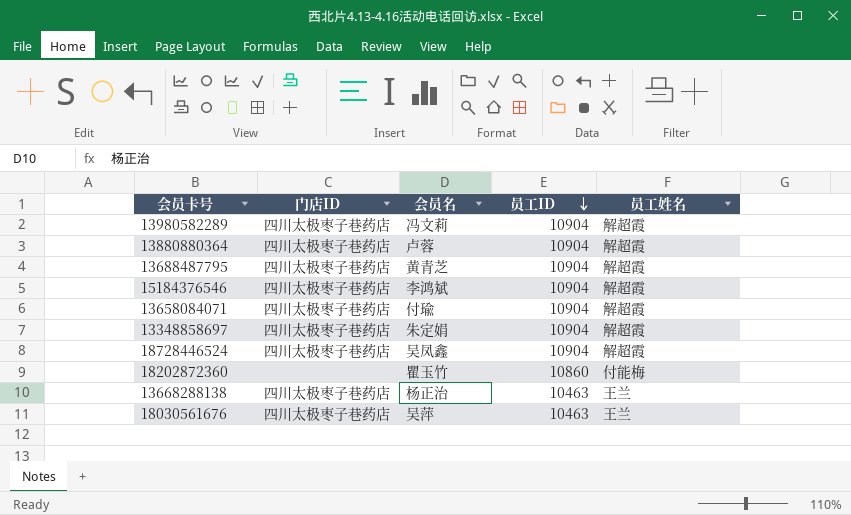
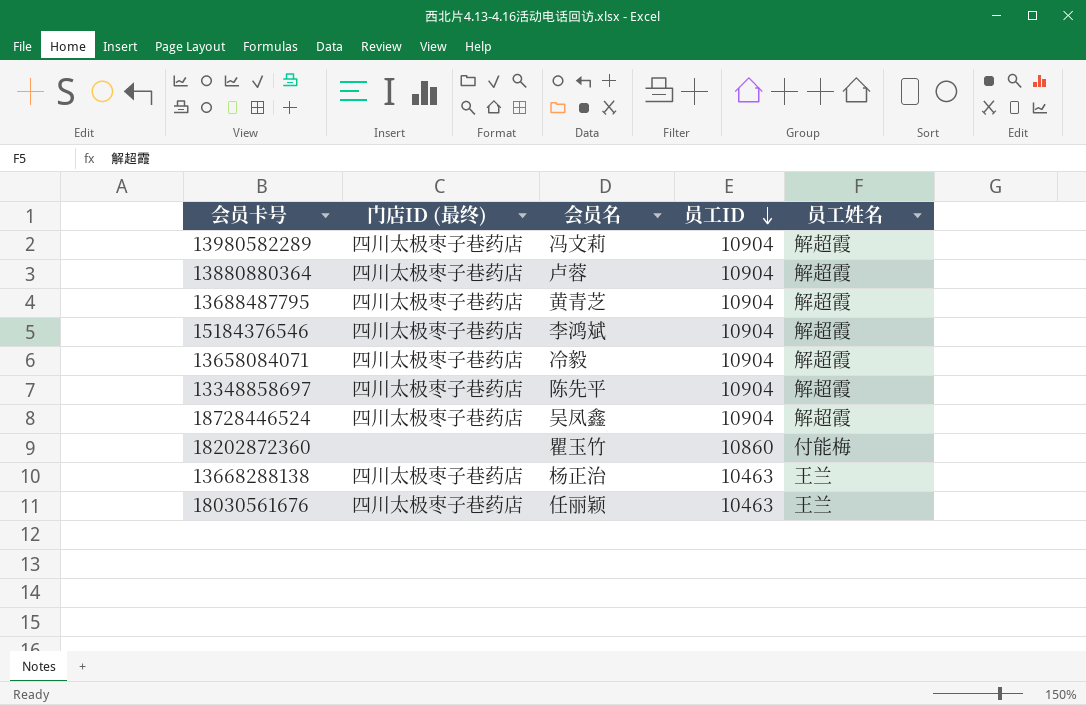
column name: 门店ID -> 门店ID (最终)
13658084071 | 会员名: 付瑜 -> 冷毅
13348858697 | 会员名: 朱定娟 -> 陈先平
18030561676 | 会员名: 吴萍 -> 任丽颖

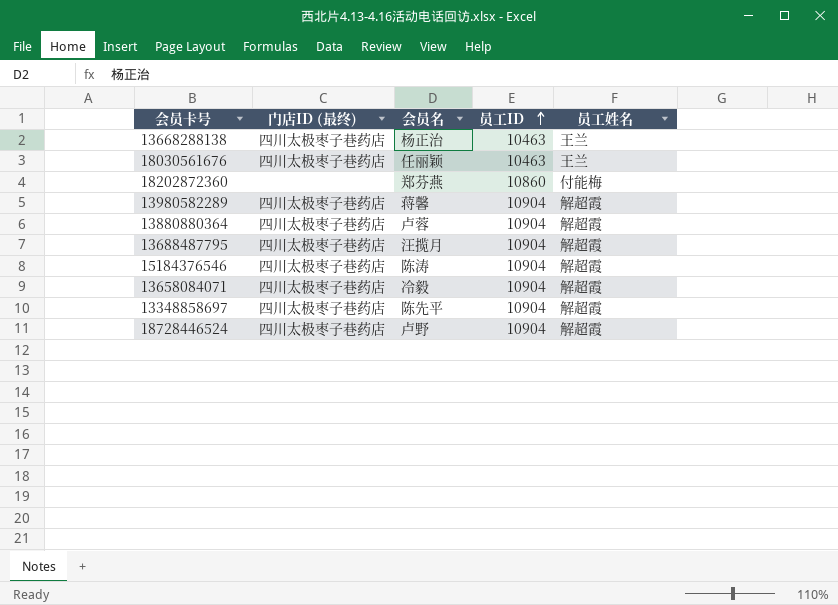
row order: 员工ID descending -> 员工ID ascending
18202872360 | 会员名: 瞿玉竹 -> 郑芬燕
13980582289 | 会员名: 冯文莉 -> 蒋馨
13688487795 | 会员名: 黄青芝 -> 汪揽月
15184376546 | 会员名: 李鸿斌 -> 陈涛
18728446524 | 会员名: 吴凤鑫 -> 卢野

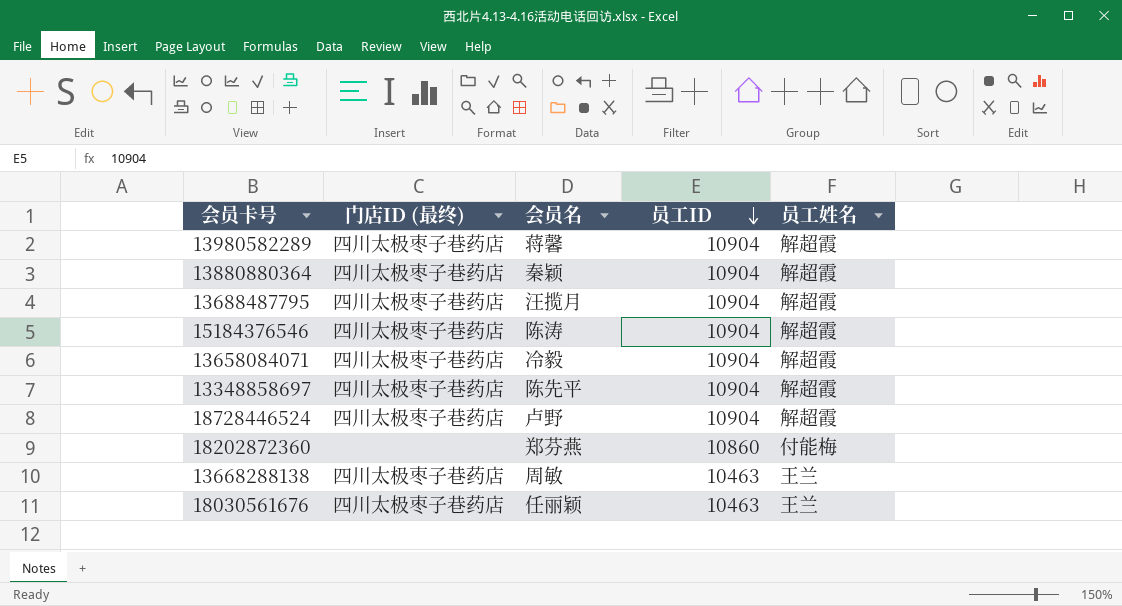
row order: 员工ID ascending -> 员工ID descending
13880880364 | 会员名: 卢蓉 -> 秦颖
13668288138 | 会员名: 杨正治 -> 周敏

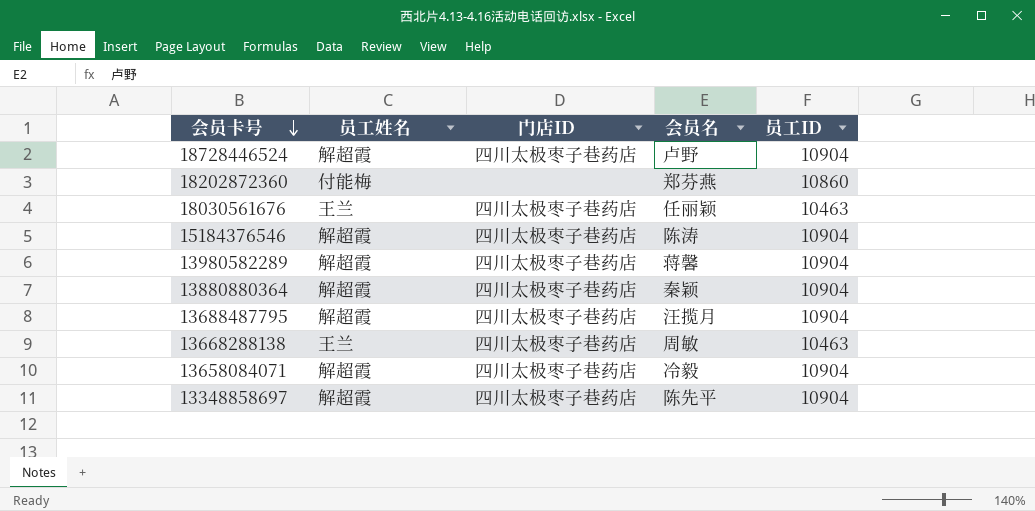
row order: 员工ID descending -> 会员卡号 descending
column 员工姓名 | position: 5 -> 2
column name: 门店ID (最终) -> 门店ID

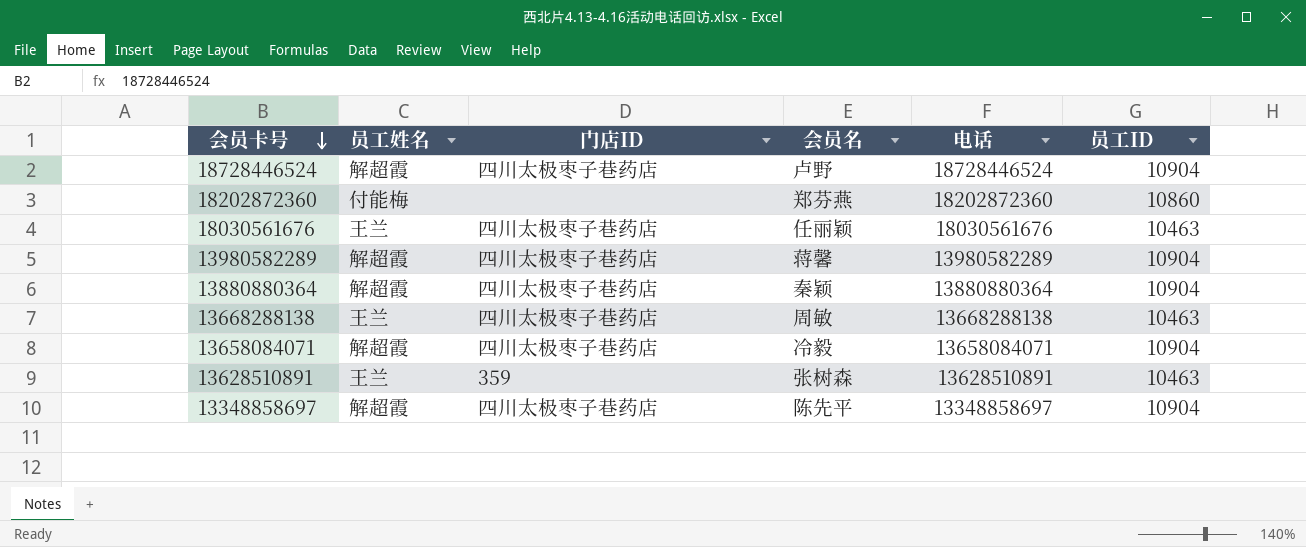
column 电话 | position: none -> 5
row 15184376546: 解超霞 | 四川太极枣子巷药店 | 陈涛 | 10904 -> none
row 13688487795: 解超霞 | 四川太极枣子巷药店 | 汪揽月 | 10904 -> none
row 13628510891: none -> 王兰 | 359 | 张树森 | 13628510891 | 10463

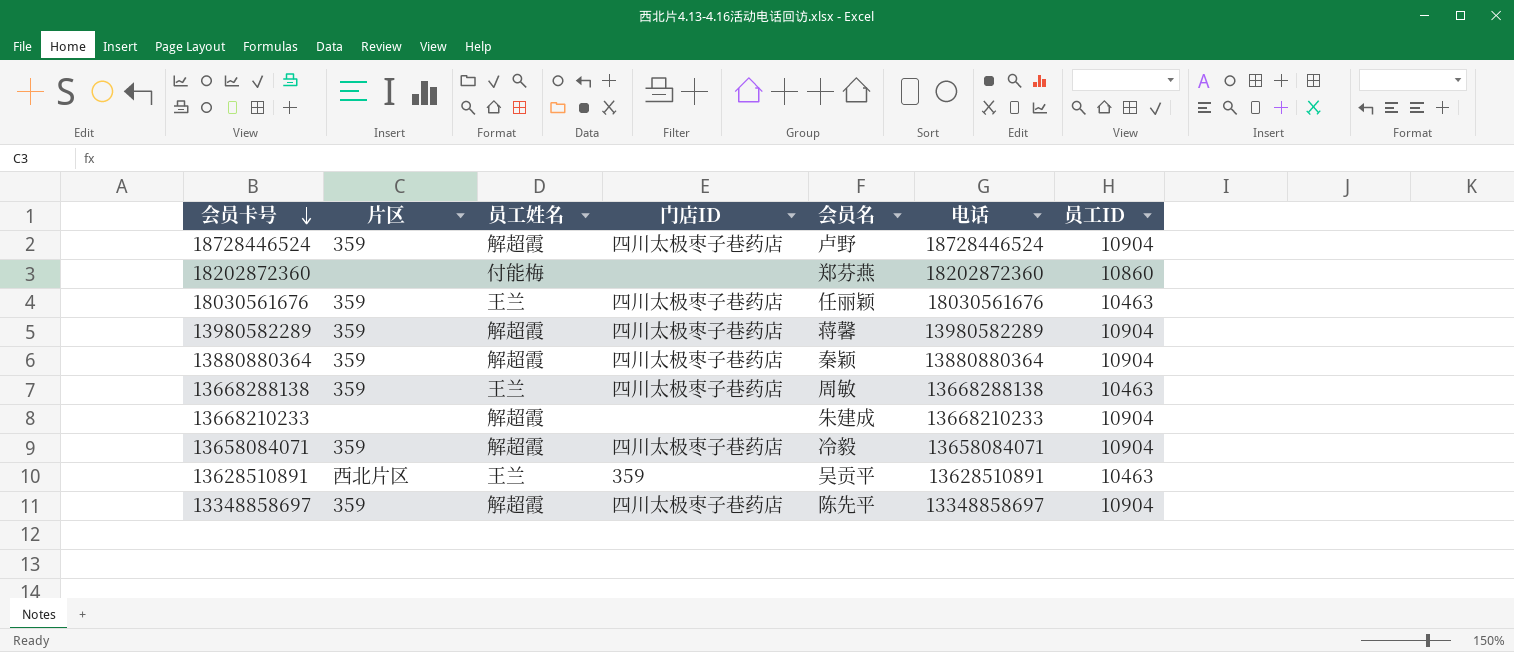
column 片区 | position: none -> 2
row 13668210233: none -> none | 解超霞 | none | 朱建成 | 13668210233 | 10904
13628510891 | 会员名: 张树森 -> 吴贡平

